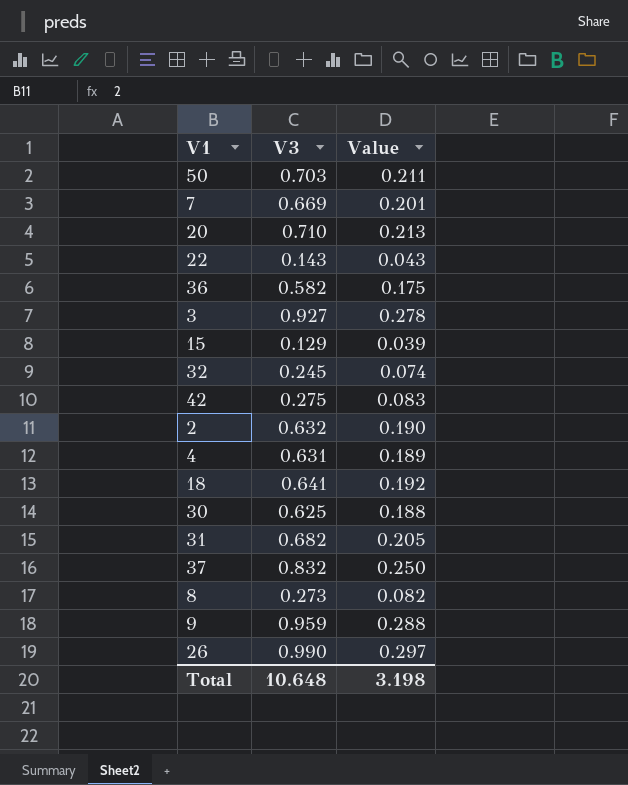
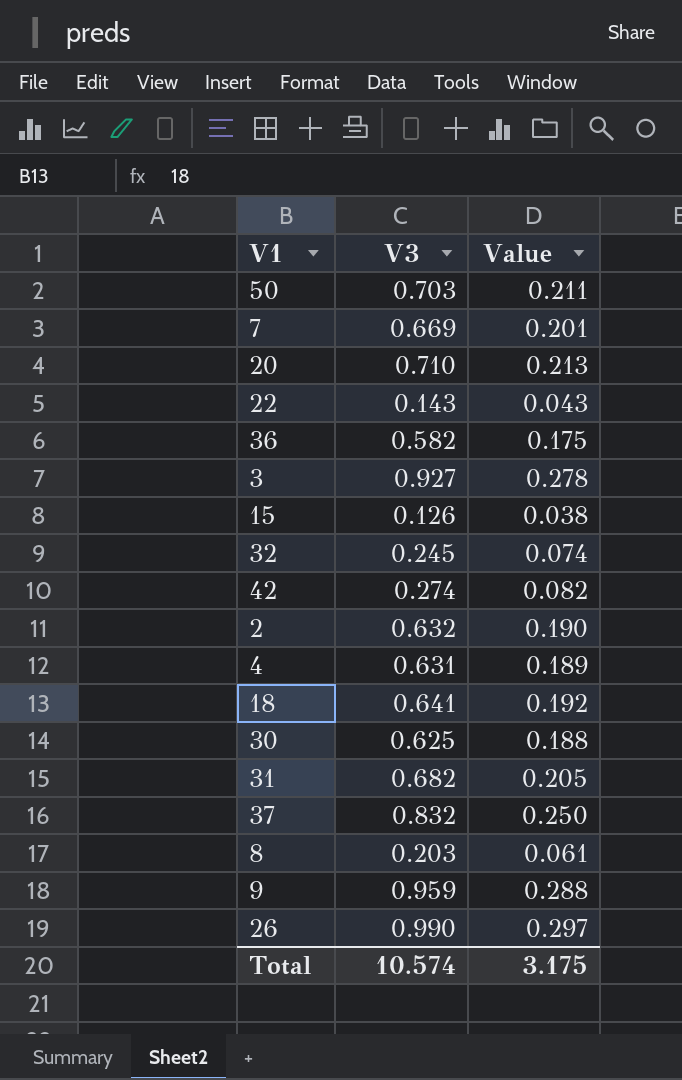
15 | V3: 0.129 -> 0.126
15 | Value: 0.039 -> 0.038
42 | V3: 0.275 -> 0.274
42 | Value: 0.083 -> 0.082
8 | V3: 0.273 -> 0.203
8 | Value: 0.082 -> 0.061
Total | V3: 10.648 -> 10.574
Total | Value: 3.198 -> 3.175

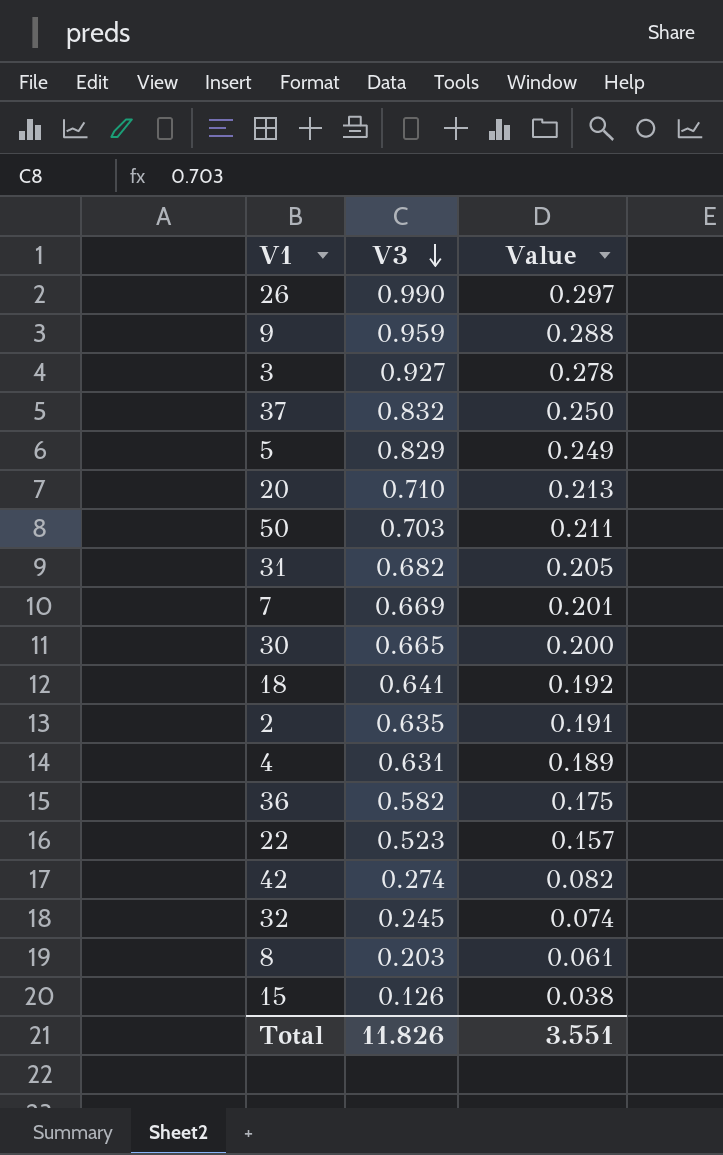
row order: none -> V3 descending
row 5: none -> 0.829 | 0.249
30 | V3: 0.625 -> 0.665
30 | Value: 0.188 -> 0.200
2 | V3: 0.632 -> 0.635
2 | Value: 0.190 -> 0.191
22 | V3: 0.143 -> 0.523
22 | Value: 0.043 -> 0.157
Total | V3: 10.574 -> 11.826
Total | Value: 3.175 -> 3.551

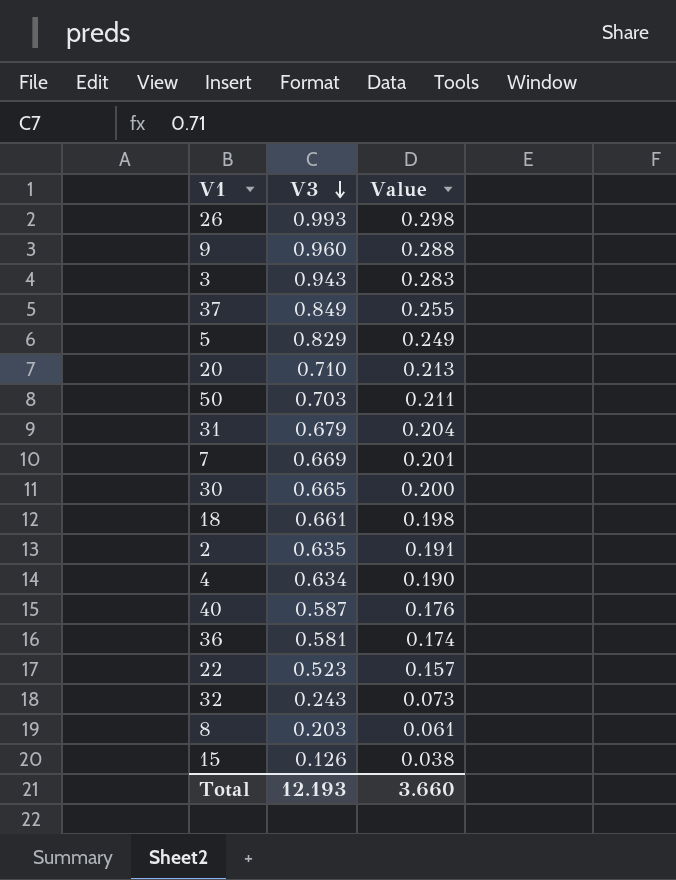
row 42: 0.274 | 0.082 -> none
26 | V3: 0.990 -> 0.993
26 | Value: 0.297 -> 0.298
9 | V3: 0.959 -> 0.960
3 | V3: 0.927 -> 0.943
3 | Value: 0.278 -> 0.283
37 | V3: 0.832 -> 0.849
37 | Value: 0.250 -> 0.255
31 | V3: 0.682 -> 0.679
31 | Value: 0.205 -> 0.204
18 | V3: 0.641 -> 0.661
18 | Value: 0.192 -> 0.198
4 | V3: 0.631 -> 0.634
4 | Value: 0.189 -> 0.190
row 40: none -> 0.587 | 0.176
36 | V3: 0.582 -> 0.581
36 | Value: 0.175 -> 0.174
32 | V3: 0.245 -> 0.243
32 | Value: 0.074 -> 0.073
Total | V3: 11.826 -> 12.193
Total | Value: 3.551 -> 3.660

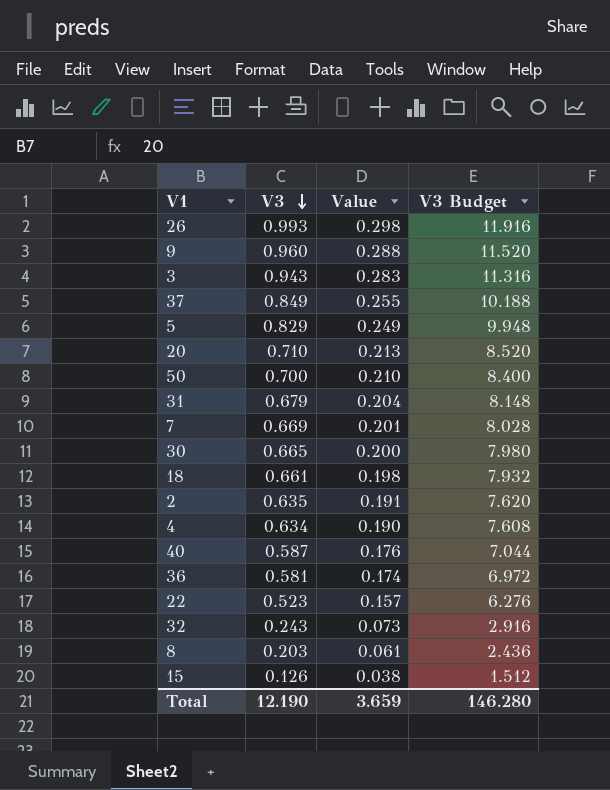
column V3 Budget | formula: none -> [V3] * 12
50 | V3: 0.703 -> 0.700
50 | Value: 0.211 -> 0.210
Total | V3: 12.193 -> 12.190
Total | Value: 3.660 -> 3.659

